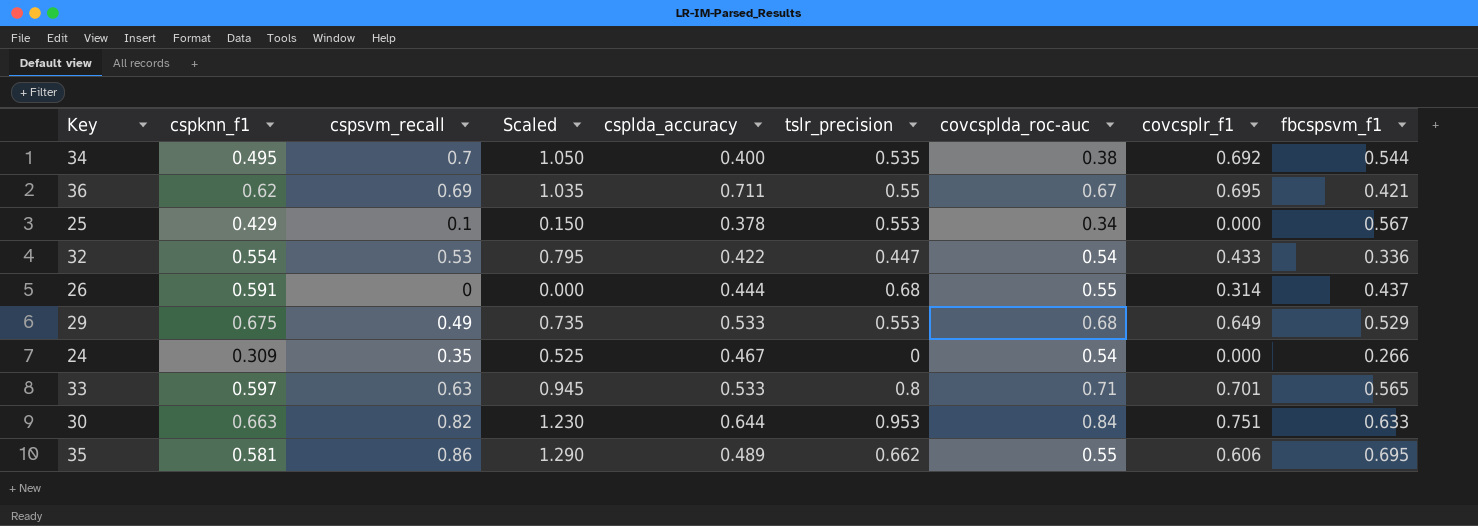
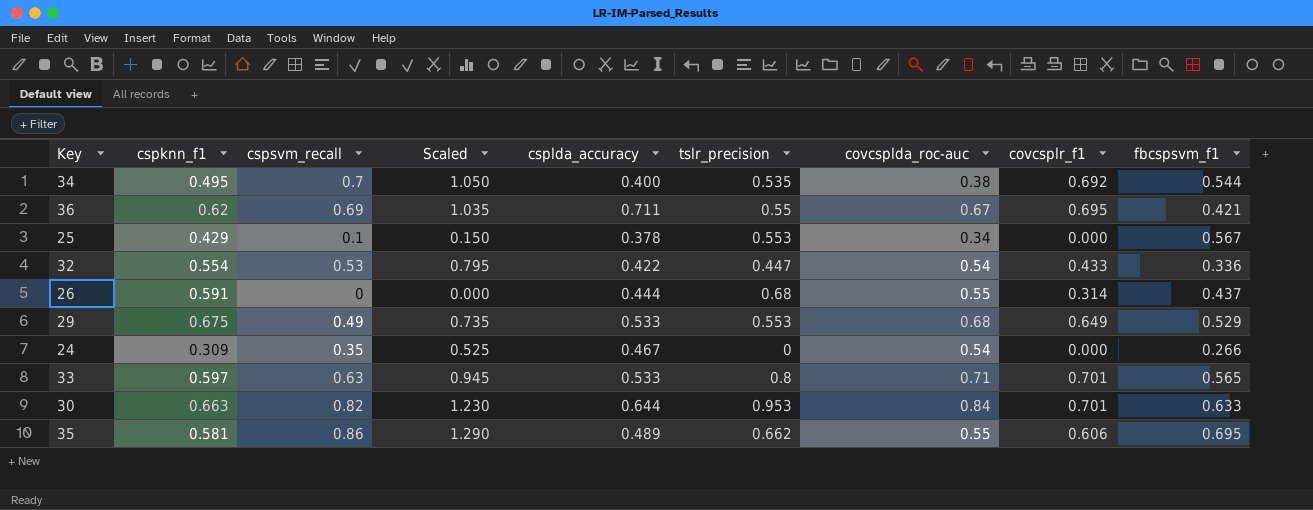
30 | covcsplr_f1: 0.751 -> 0.701

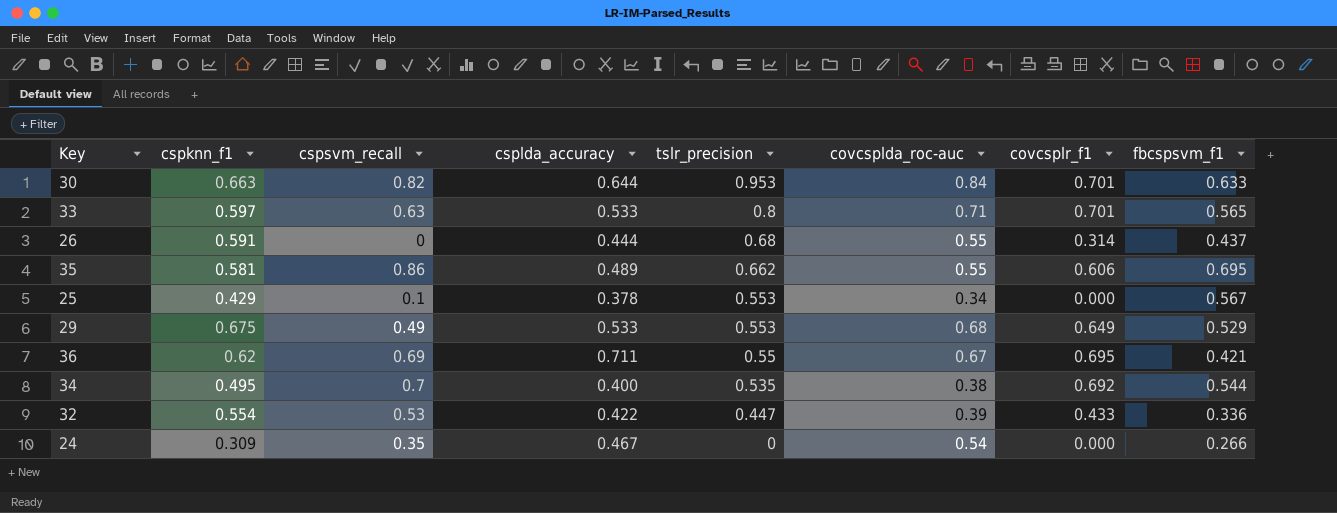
row order: none -> tslr_precision descending
column Scaled | formula: [cspsvm_recall] * 1.5 -> none
32 | covcsplda_roc-auc: 0.54 -> 0.39

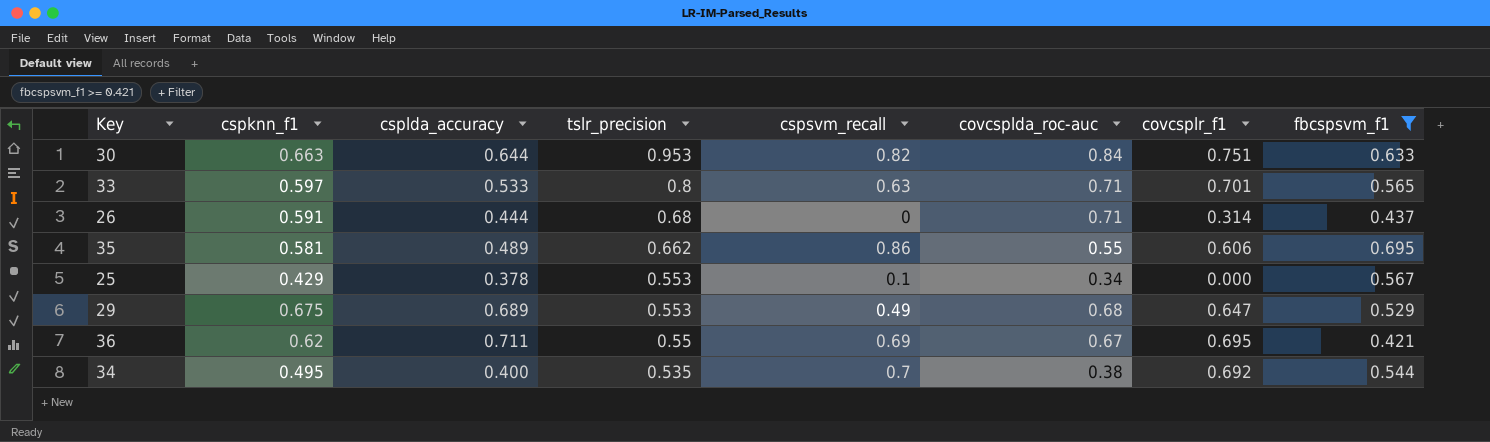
filter: none -> fbcspsvm_f1 >= 0.421
column cspsvm_recall | position: 3 -> 5
30 | covcsplr_f1: 0.701 -> 0.751
26 | covcsplda_roc-auc: 0.55 -> 0.71
29 | csplda_accuracy: 0.533 -> 0.689
29 | covcsplr_f1: 0.649 -> 0.647

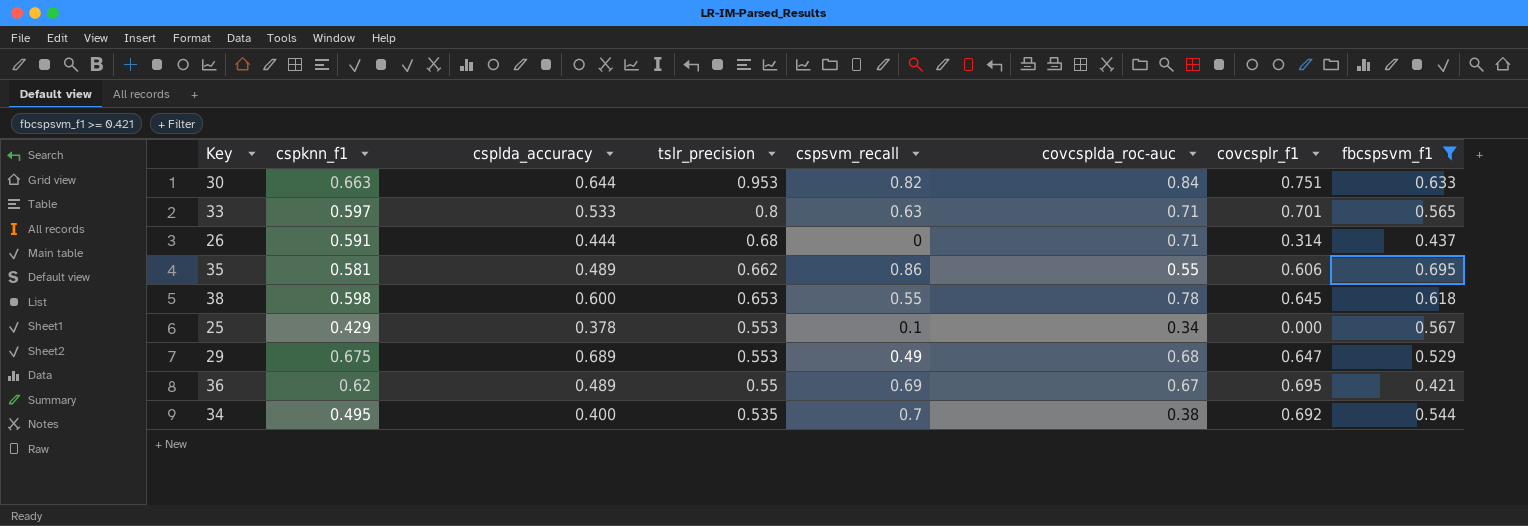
row 38: none -> 0.598 | 0.600 | 0.653 | 0.55 | 0.78 | 0.645 | 0.618
36 | csplda_accuracy: 0.711 -> 0.489

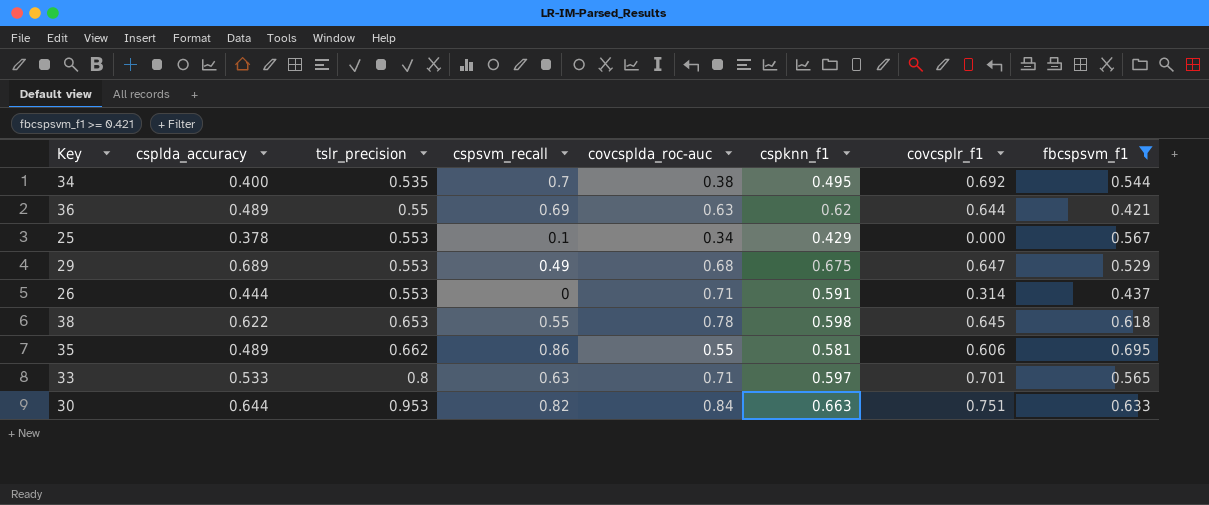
row order: tslr_precision descending -> tslr_precision ascending
column cspknn_f1 | position: 2 -> 6
36 | covcsplda_roc-auc: 0.67 -> 0.63
36 | covcsplr_f1: 0.695 -> 0.644
26 | tslr_precision: 0.68 -> 0.553
38 | csplda_accuracy: 0.600 -> 0.622

